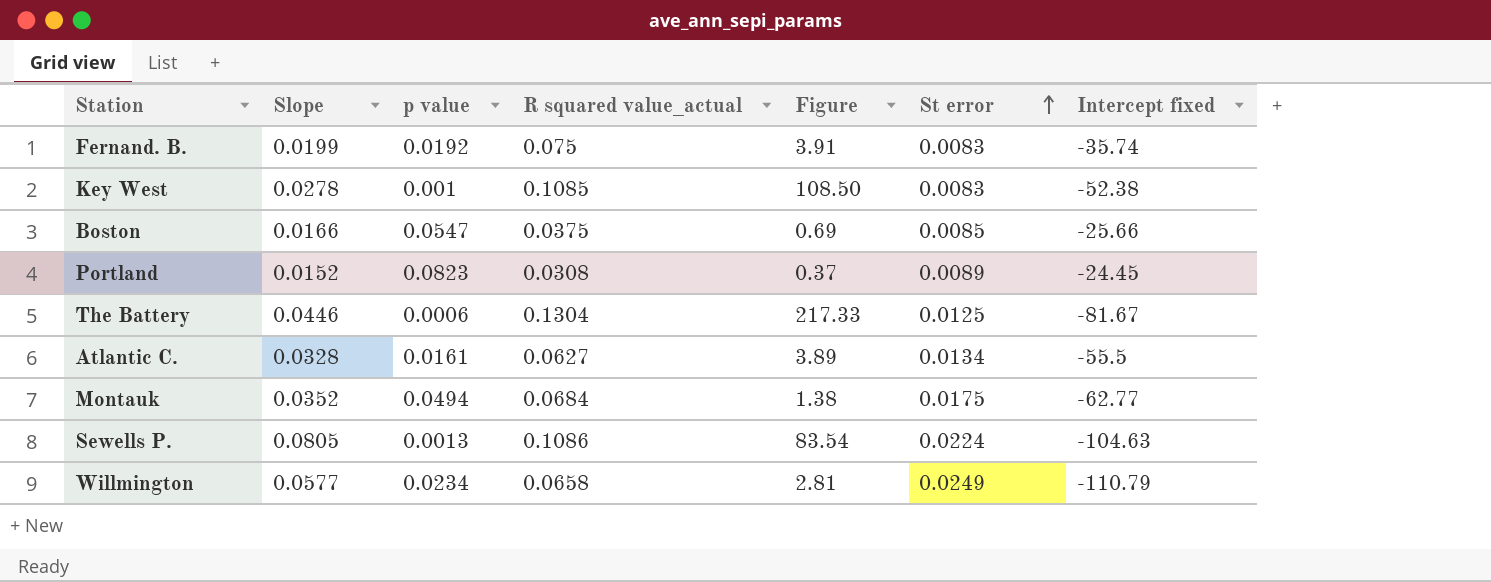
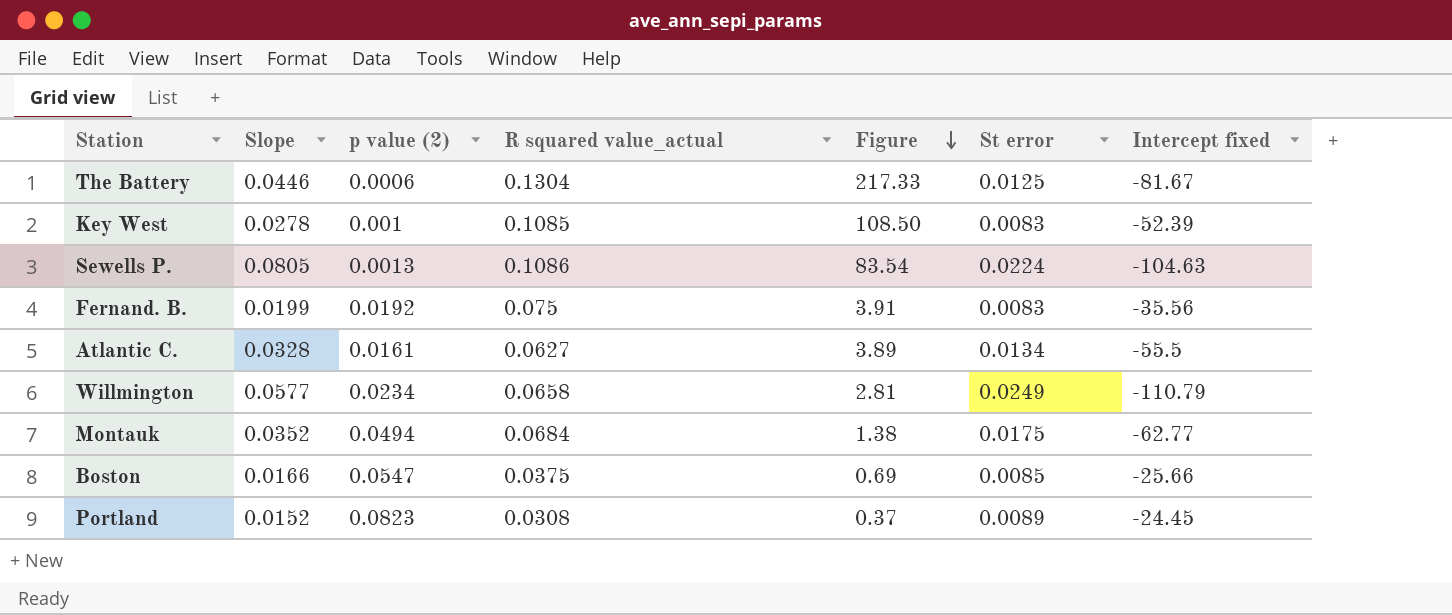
row order: St error ascending -> Figure descending
column name: p value -> p value (2)
Key West | Intercept fixed: -52.38 -> -52.39
Fernand. B. | Intercept fixed: -35.74 -> -35.56

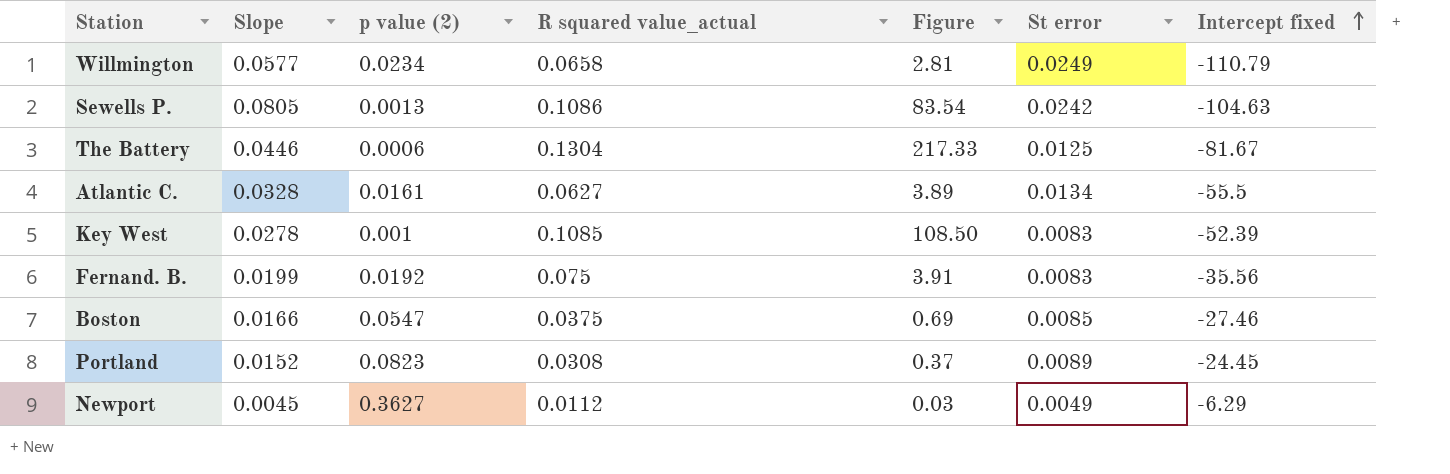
row order: Figure descending -> Intercept fixed ascending
row Montauk: 0.0352 | 0.0494 | 0.0684 | 1.38 | 0.0175 | -62.77 -> none
Sewells P. | St error: 0.0224 -> 0.0242
Boston | Intercept fixed: -25.66 -> -27.46
row Newport: none -> 0.0045 | 0.3627 | 0.0112 | 0.03 | 0.0049 | -6.29

